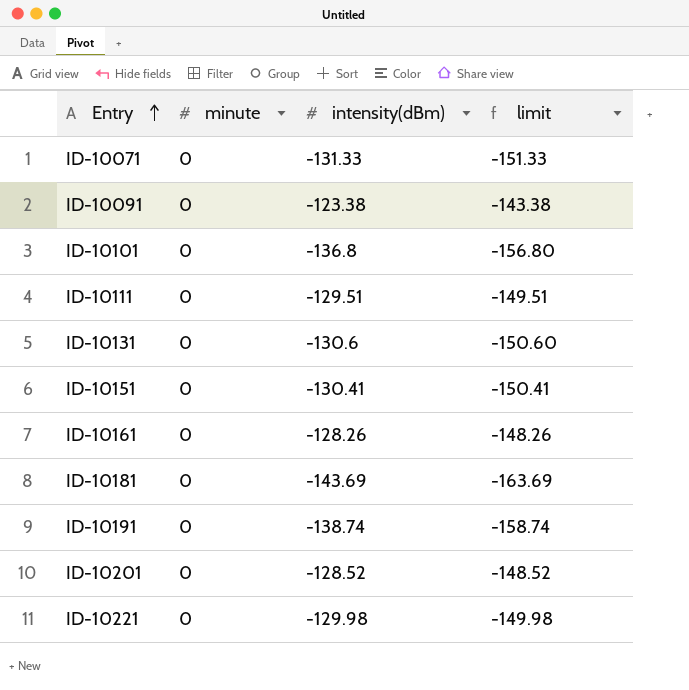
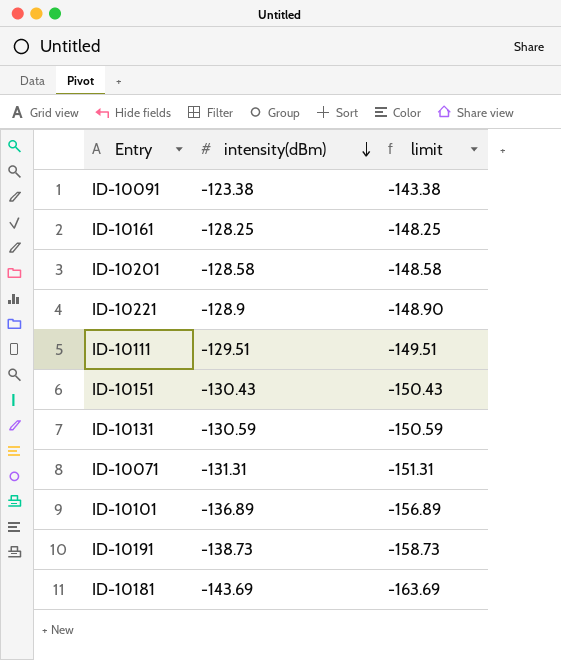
row order: Entry ascending -> intensity(dBm) descending
column minute | position: 2 -> none
ID-10161 | intensity(dBm): -128.26 -> -128.25
ID-10161 | limit: -148.26 -> -148.25
ID-10201 | intensity(dBm): -128.52 -> -128.58
ID-10201 | limit: -148.52 -> -148.58
ID-10221 | intensity(dBm): -129.98 -> -128.9
ID-10221 | limit: -149.98 -> -148.90
ID-10151 | intensity(dBm): -130.41 -> -130.43
ID-10151 | limit: -150.41 -> -150.43
ID-10131 | intensity(dBm): -130.6 -> -130.59
ID-10131 | limit: -150.60 -> -150.59
ID-10071 | intensity(dBm): -131.33 -> -131.31
ID-10071 | limit: -151.33 -> -151.31
ID-10101 | intensity(dBm): -136.8 -> -136.89
ID-10101 | limit: -156.80 -> -156.89
ID-10191 | intensity(dBm): -138.74 -> -138.73
ID-10191 | limit: -158.74 -> -158.73

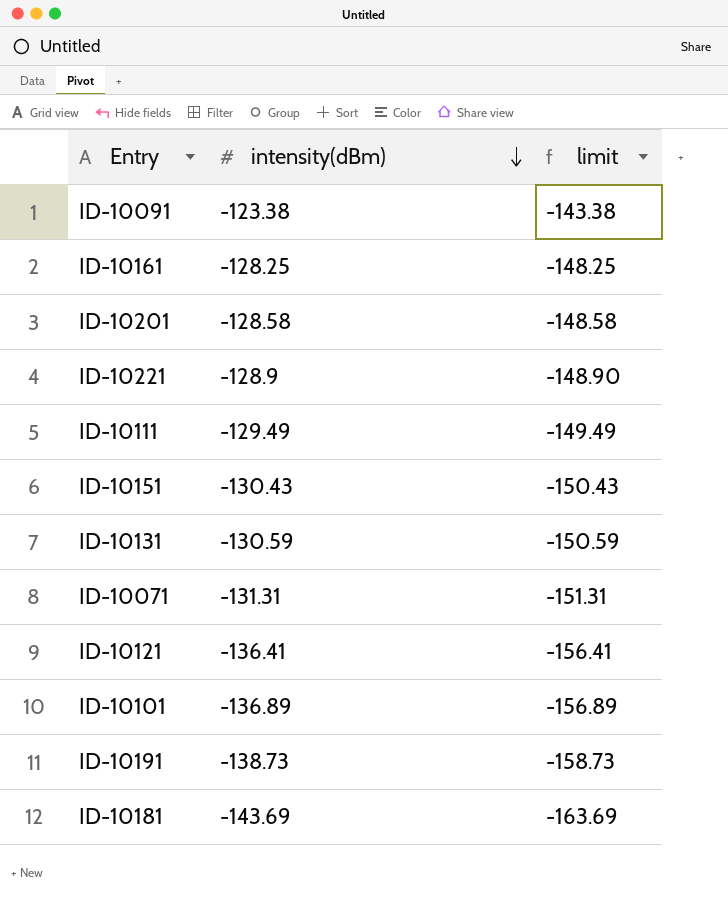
ID-10111 | intensity(dBm): -129.51 -> -129.49
ID-10111 | limit: -149.51 -> -149.49
row ID-10121: none -> -136.41 | -156.41

